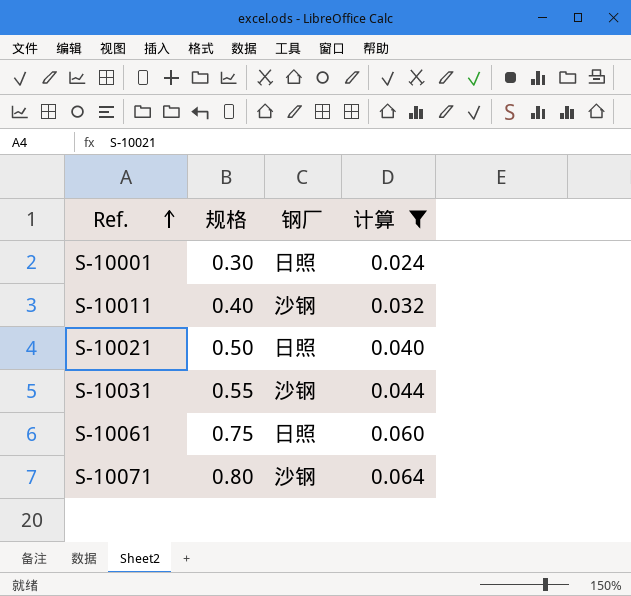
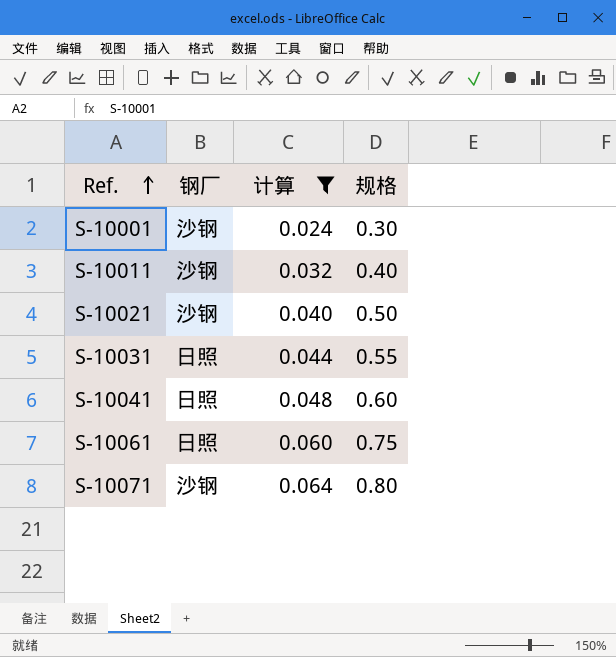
column 规格 | position: 2 -> 4
S-10001 | 钢厂: 日照 -> 沙钢
S-10021 | 钢厂: 日照 -> 沙钢
S-10031 | 钢厂: 沙钢 -> 日照
row S-10041: none -> 日照 | 0.048 | 0.60

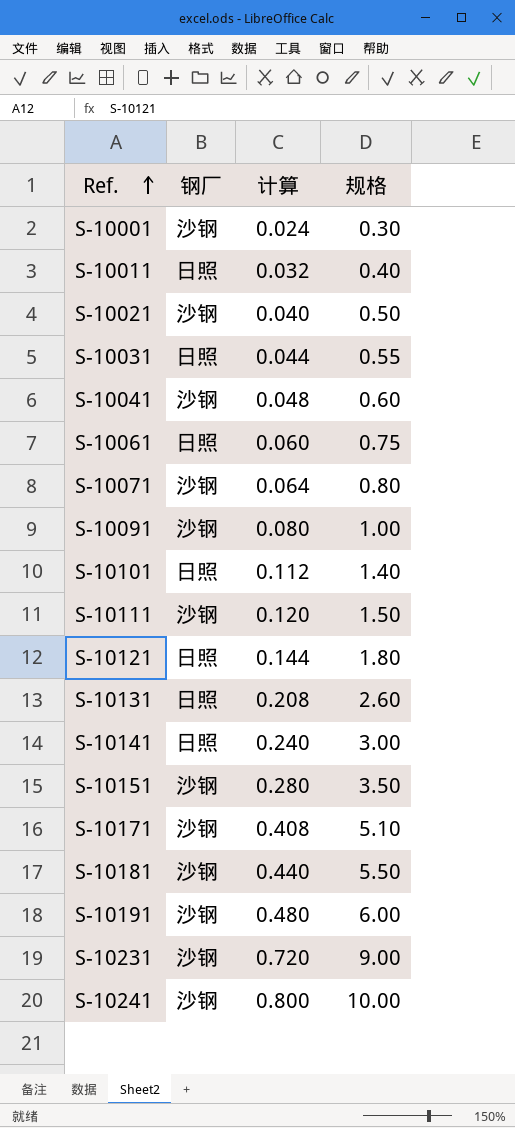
filter: 计算 <= 0.064 -> none
S-10011 | 钢厂: 沙钢 -> 日照
S-10041 | 钢厂: 日照 -> 沙钢

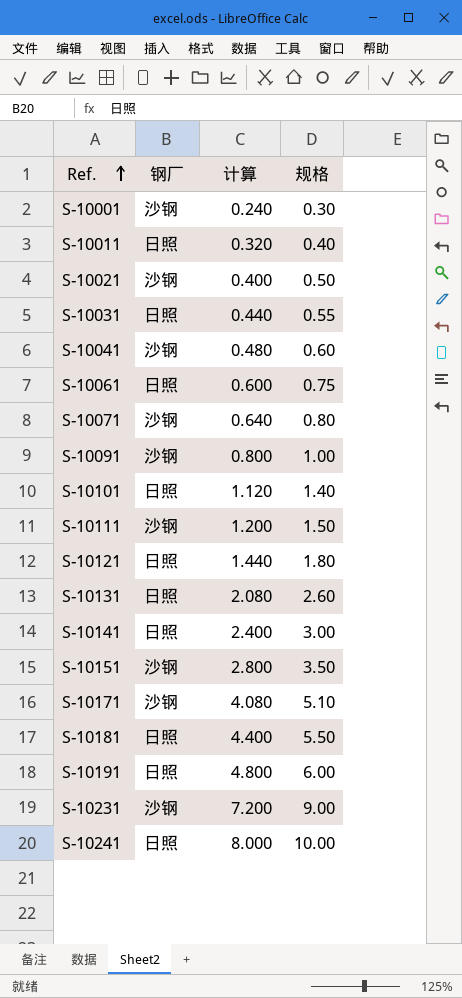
column 计算 | formula: [规格] * 0.08 -> [规格] * 0.8
S-10181 | 钢厂: 沙钢 -> 日照
S-10191 | 钢厂: 沙钢 -> 日照
S-10241 | 钢厂: 沙钢 -> 日照

